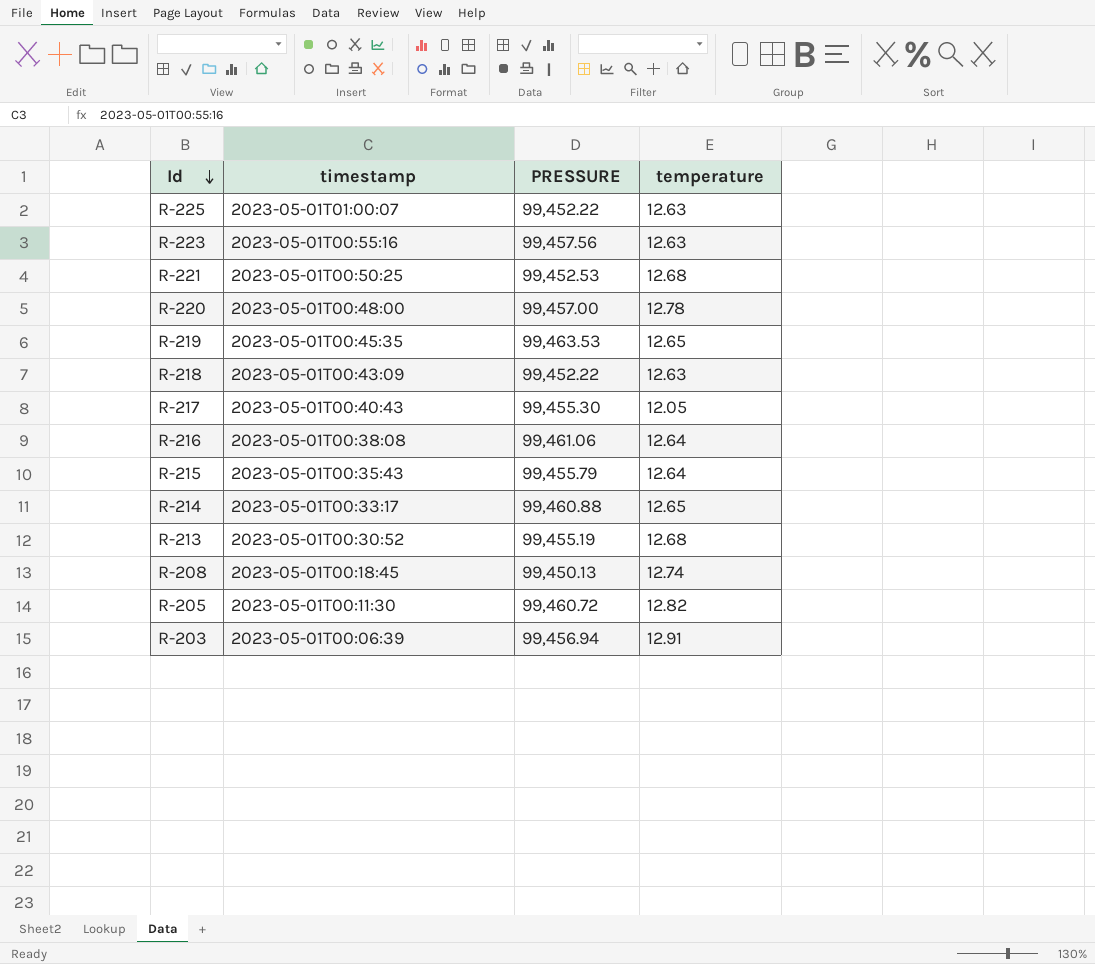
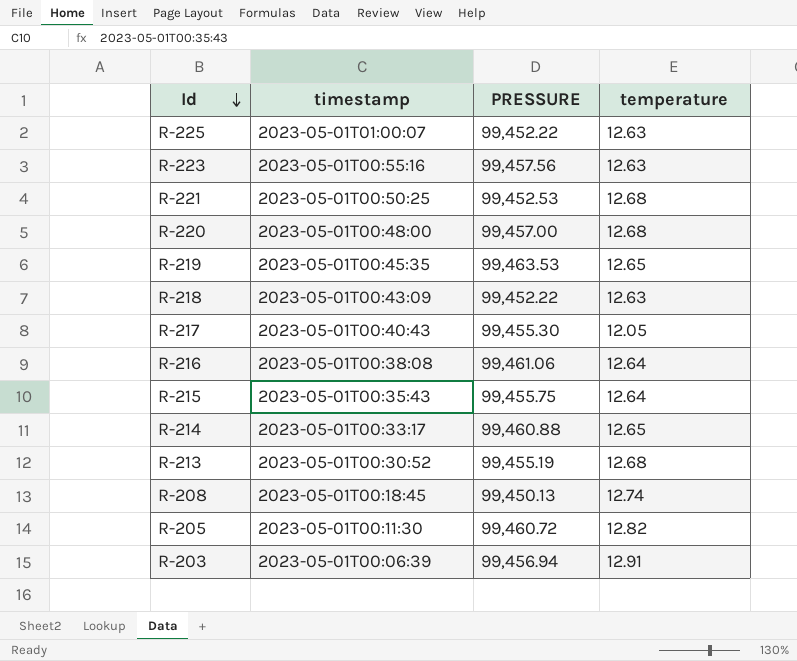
R-220 | temperature: 12.78 -> 12.68
R-215 | PRESSURE: 99,455.79 -> 99,455.75

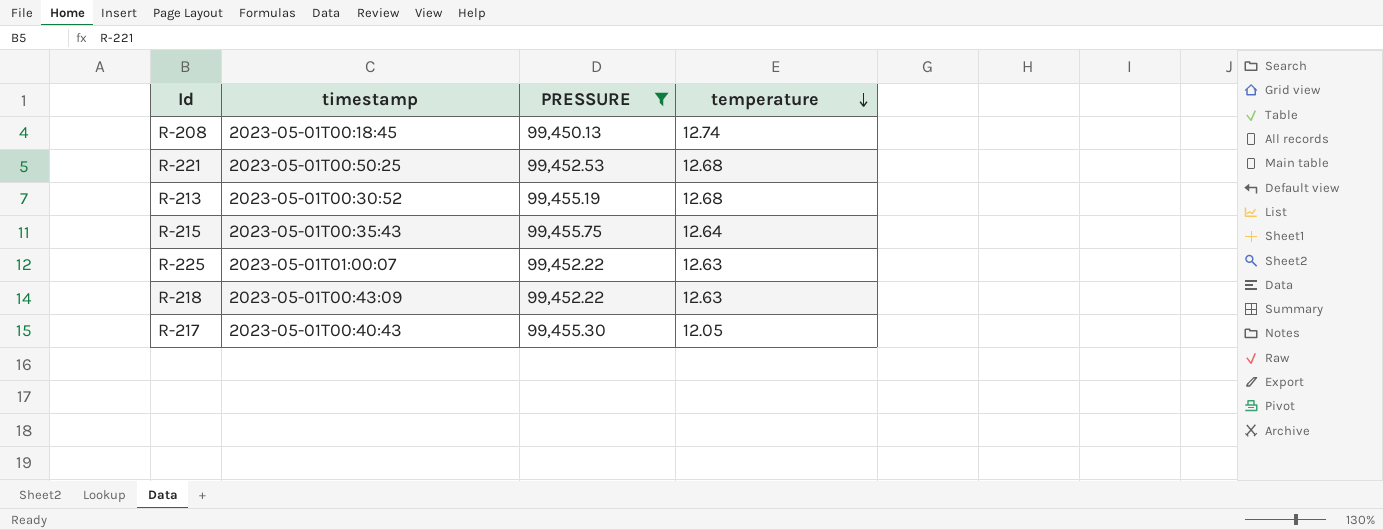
filter: none -> PRESSURE <= 99,455.75
row order: Id descending -> temperature descending

